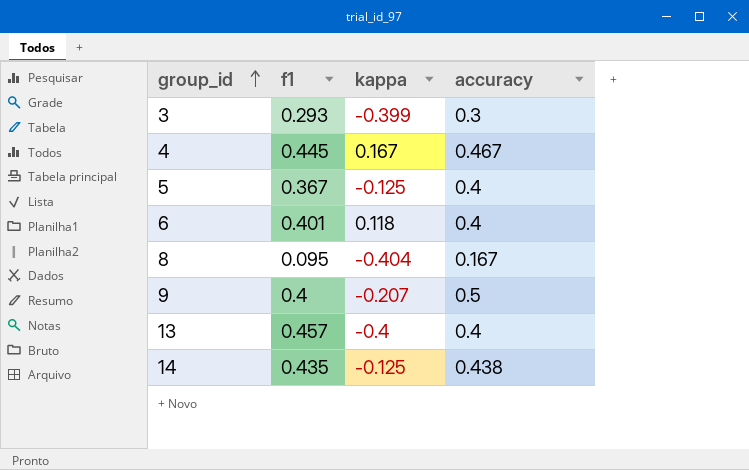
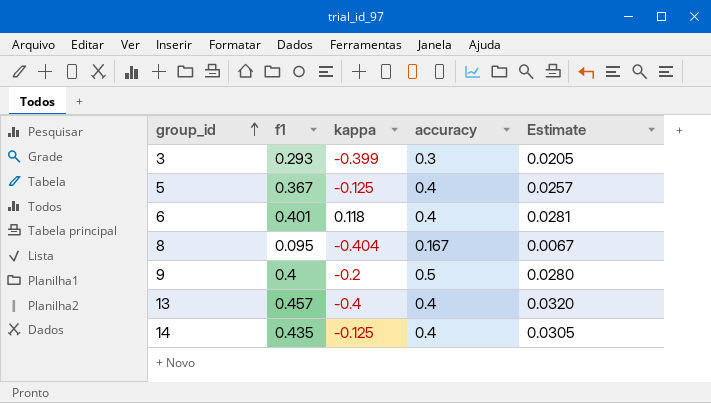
column Estimate | formula: none -> [f1] * 0.07
row 4: 0.445 | 0.167 | 0.467 -> none
9 | kappa: -0.207 -> -0.2
14 | accuracy: 0.438 -> 0.4

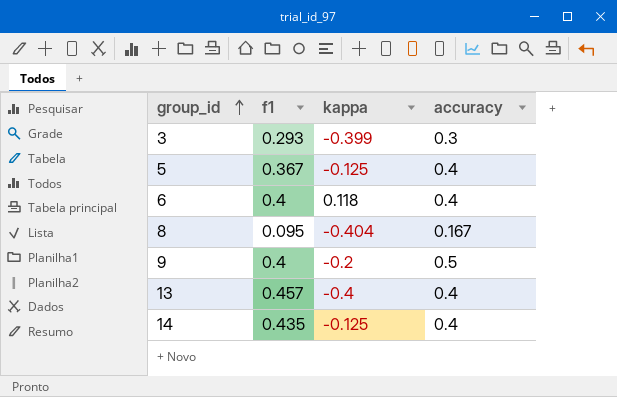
column Estimate | formula: [f1] * 0.07 -> none
6 | f1: 0.401 -> 0.4

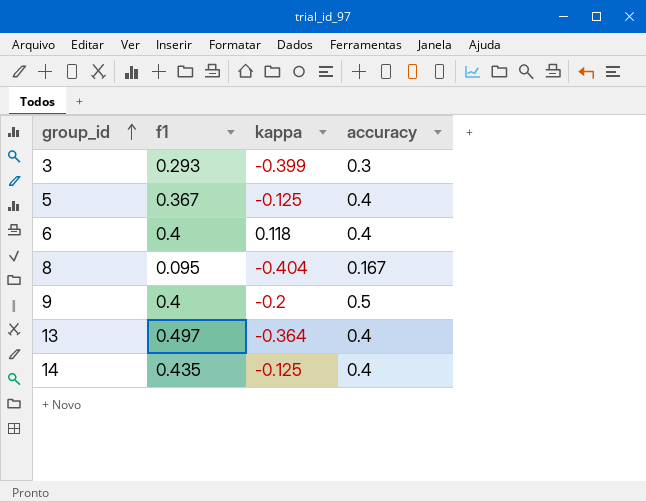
13 | f1: 0.457 -> 0.497
13 | kappa: -0.4 -> -0.364

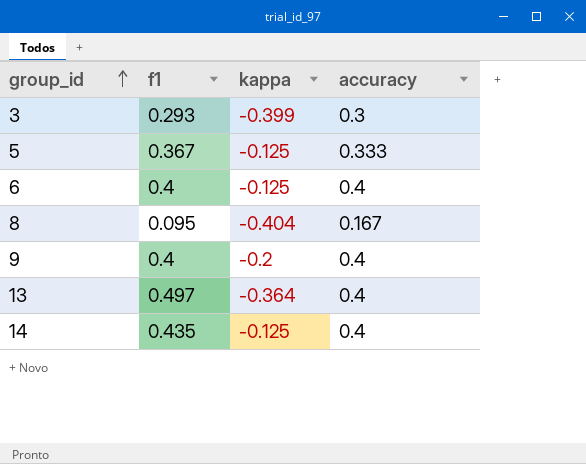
5 | accuracy: 0.4 -> 0.333
6 | kappa: 0.118 -> -0.125
9 | accuracy: 0.5 -> 0.4

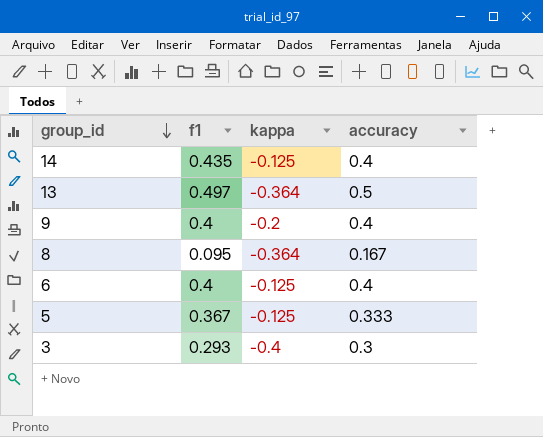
row order: group_id ascending -> group_id descending
13 | accuracy: 0.4 -> 0.5
8 | kappa: -0.404 -> -0.364
3 | kappa: -0.399 -> -0.4

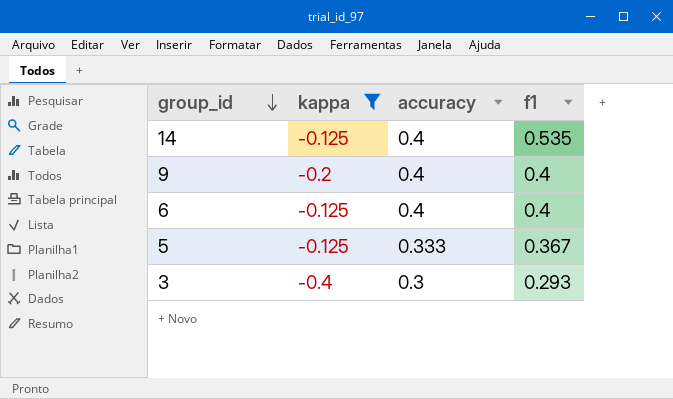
filter: none -> kappa != -0.364
column f1 | position: 2 -> 4
14 | f1: 0.435 -> 0.535

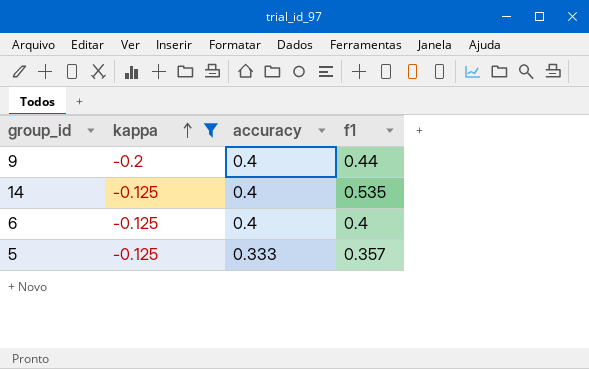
row order: group_id descending -> kappa ascending
row 3: -0.4 | 0.3 | 0.293 -> none
9 | f1: 0.4 -> 0.44
5 | f1: 0.367 -> 0.357

